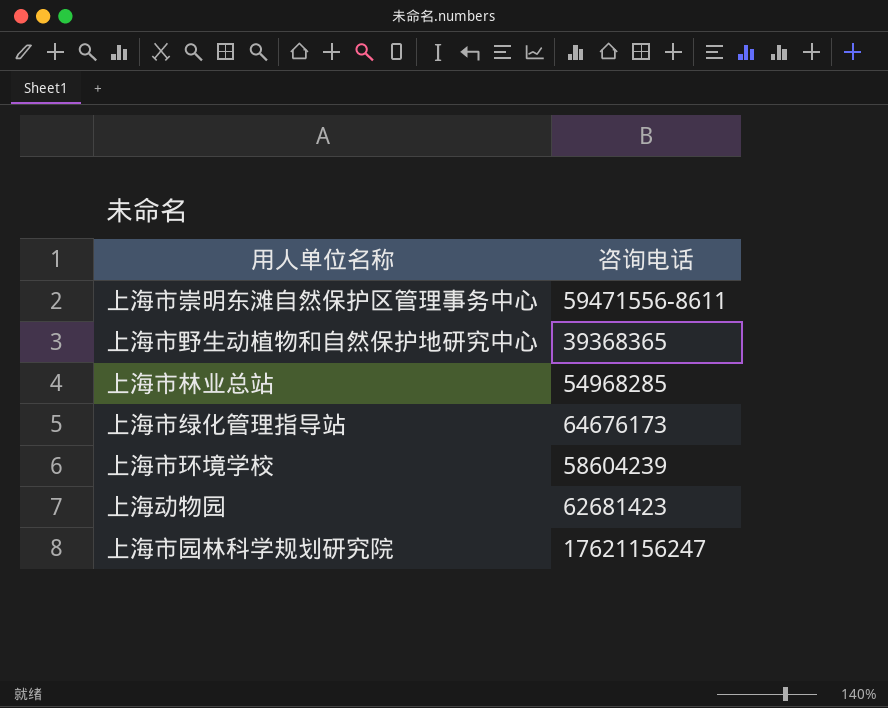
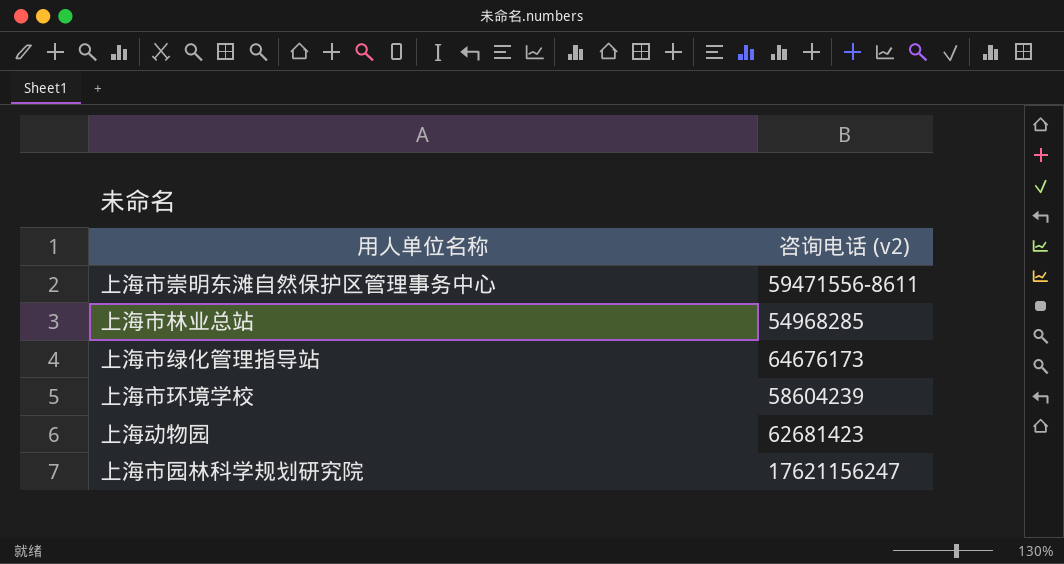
column name: 咨询电话 -> 咨询电话 (v2)
row 上海市野生动植物和自然保护地研究中心: 39368365 -> none

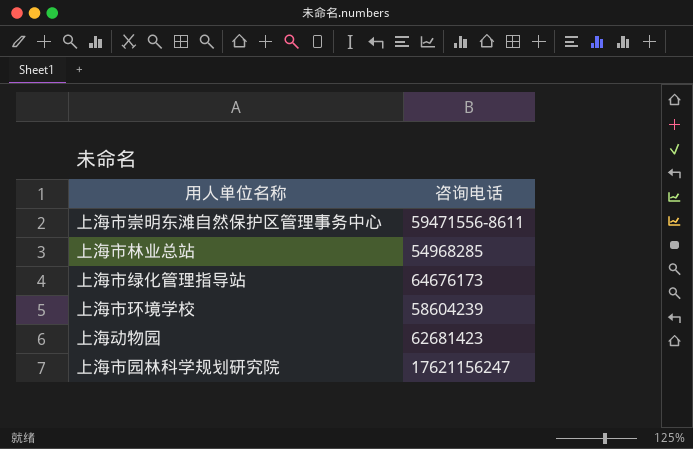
column name: 咨询电话 (v2) -> 咨询电话

